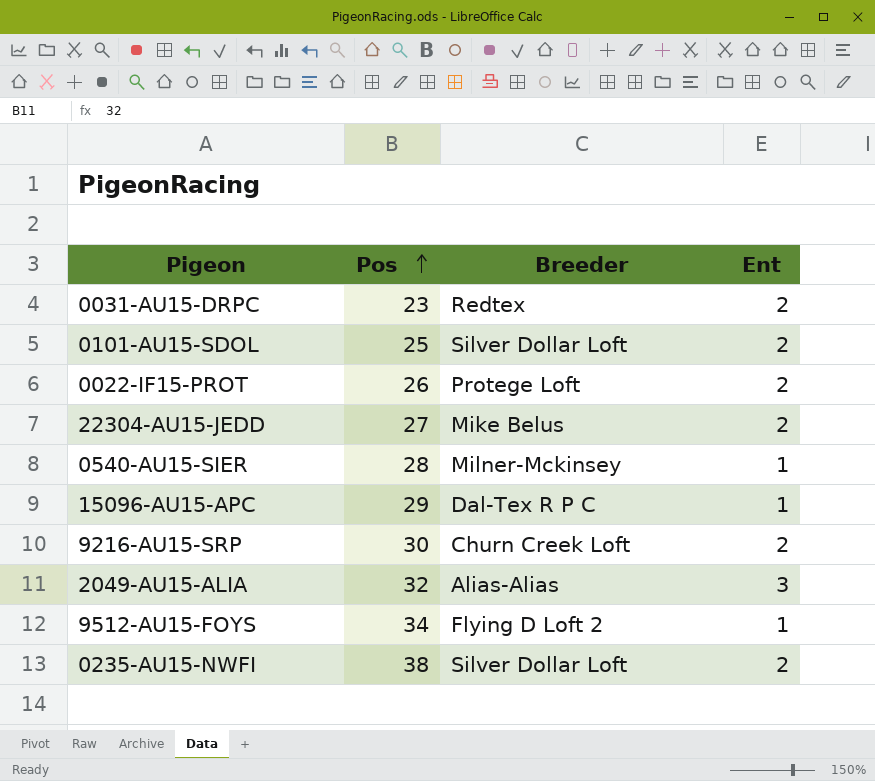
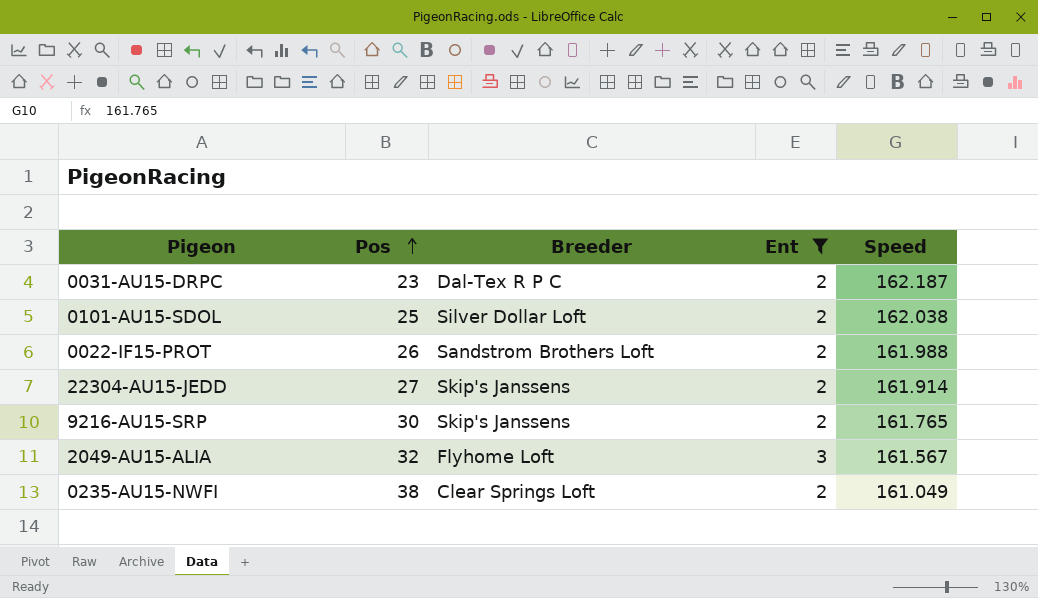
filter: none -> Ent != 1
column Speed | position: none -> 5
0031-AU15-DRPC | Breeder: Redtex -> Dal-Tex R P C
0022-IF15-PROT | Breeder: Protege Loft -> Sandstrom Brothers Loft
22304-AU15-JEDD | Breeder: Mike Belus -> Skip's Janssens
9216-AU15-SRP | Breeder: Churn Creek Loft -> Skip's Janssens
2049-AU15-ALIA | Breeder: Alias-Alias -> Flyhome Loft
0235-AU15-NWFI | Breeder: Silver Dollar Loft -> Clear Springs Loft

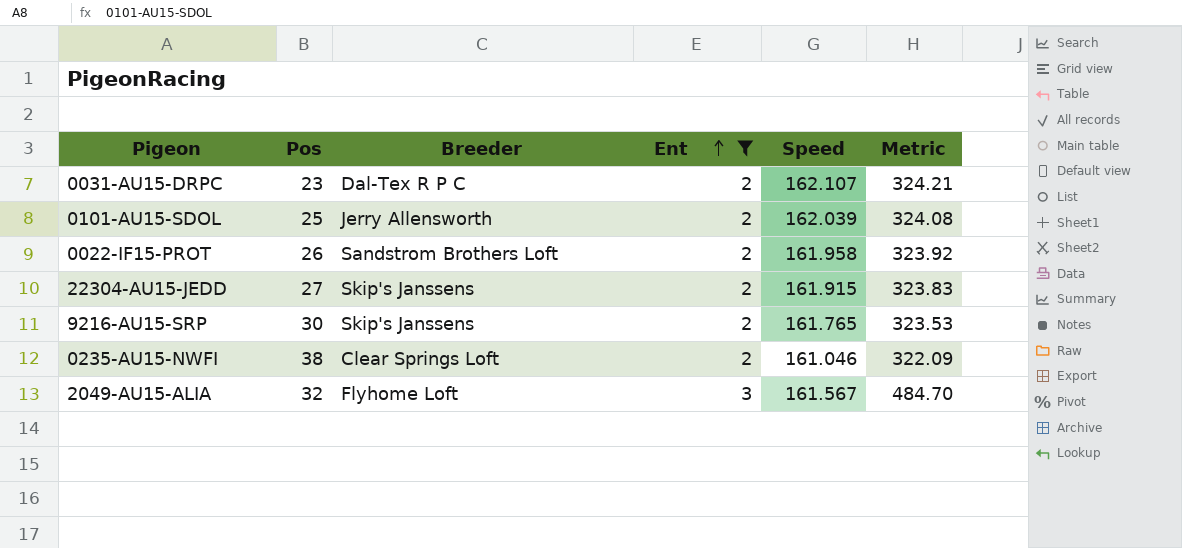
row order: Pos ascending -> Ent ascending
column Metric | formula: none -> [Ent] * [Speed]
0031-AU15-DRPC | Speed: 162.187 -> 162.107
0101-AU15-SDOL | Breeder: Silver Dollar Loft -> Jerry Allensworth
0101-AU15-SDOL | Speed: 162.038 -> 162.039
0022-IF15-PROT | Speed: 161.988 -> 161.958
22304-AU15-JEDD | Speed: 161.914 -> 161.915
0235-AU15-NWFI | Speed: 161.049 -> 161.046

